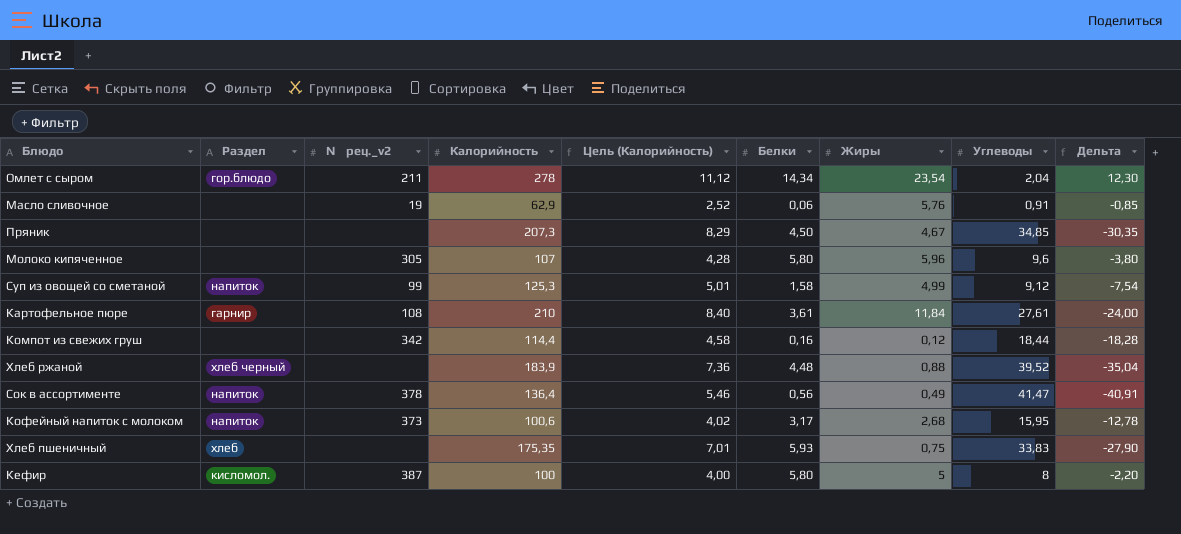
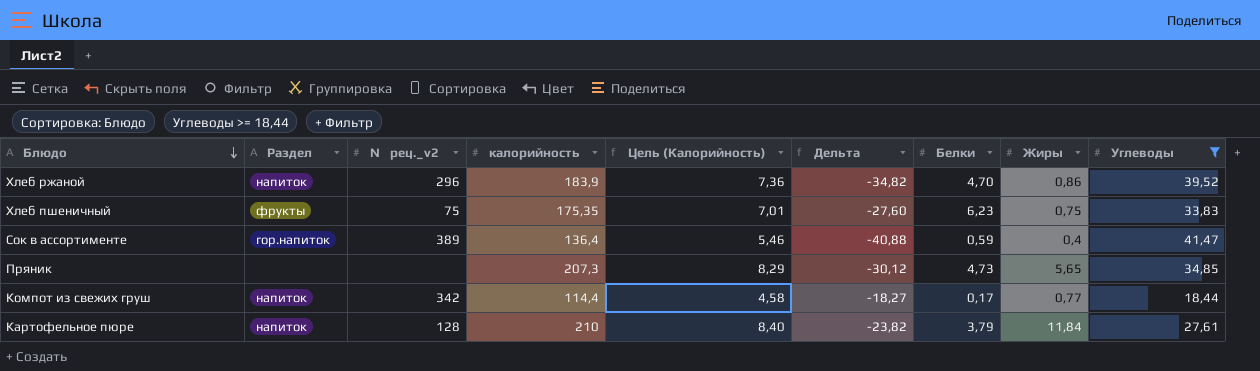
filter: none -> Углеводы >= 18,44
row order: none -> Блюдо descending
column name: Калорийность -> калорийность
column Дельта | position: 9 -> 6
Хлеб ржаной | Раздел: хлеб черный -> напиток
Хлеб ржаной | № рец._v2: none -> 296
Хлеб ржаной | Дельта: -35,04 -> -34,82
Хлеб ржаной | Белки: 4,48 -> 4,70
Хлеб ржаной | Жиры: 0,88 -> 0,86
Хлеб пшеничный | Раздел: хлеб -> фрукты
Хлеб пшеничный | № рец._v2: none -> 75
Хлеб пшеничный | Дельта: -27,90 -> -27,60
Хлеб пшеничный | Белки: 5,93 -> 6,23
Сок в ассортименте | Раздел: напиток -> гор.напиток
Сок в ассортименте | № рец._v2: 378 -> 389
Сок в ассортименте | Дельта: -40,91 -> -40,88
Сок в ассортименте | Белки: 0,56 -> 0,59
Сок в ассортименте | Жиры: 0,49 -> 0,4
Пряник | Дельта: -30,35 -> -30,12
Пряник | Белки: 4,50 -> 4,73
Пряник | Жиры: 4,67 -> 5,65
Компот из свежих груш | Раздел: none -> напиток
Компот из свежих груш | Дельта: -18,28 -> -18,27
Компот из свежих груш | Белки: 0,16 -> 0,17
Компот из свежих груш | Жиры: 0,12 -> 0,77
Картофельное пюре | Раздел: гарнир -> напиток
Картофельное пюре | № рец._v2: 108 -> 128
Картофельное пюре | Дельта: -24,00 -> -23,82
Картофельное пюре | Белки: 3,61 -> 3,79

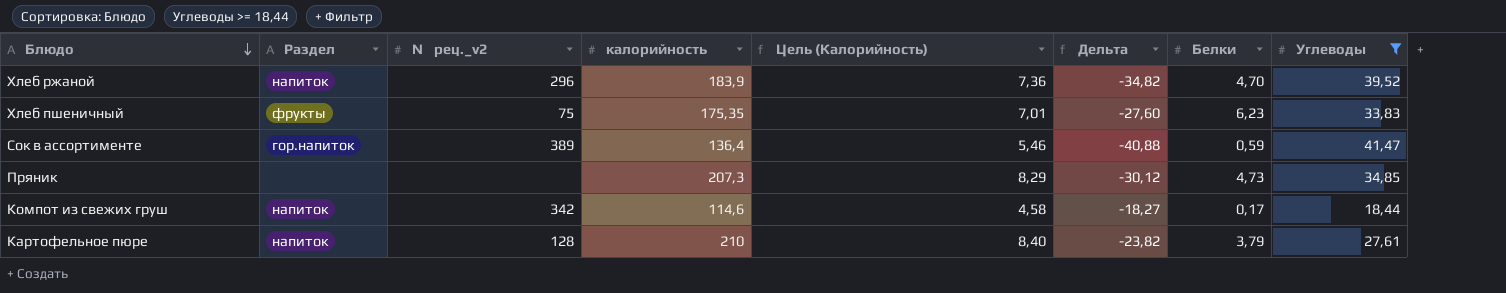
column Жиры | position: 8 -> none
Компот из свежих груш | калорийность: 114,4 -> 114,6

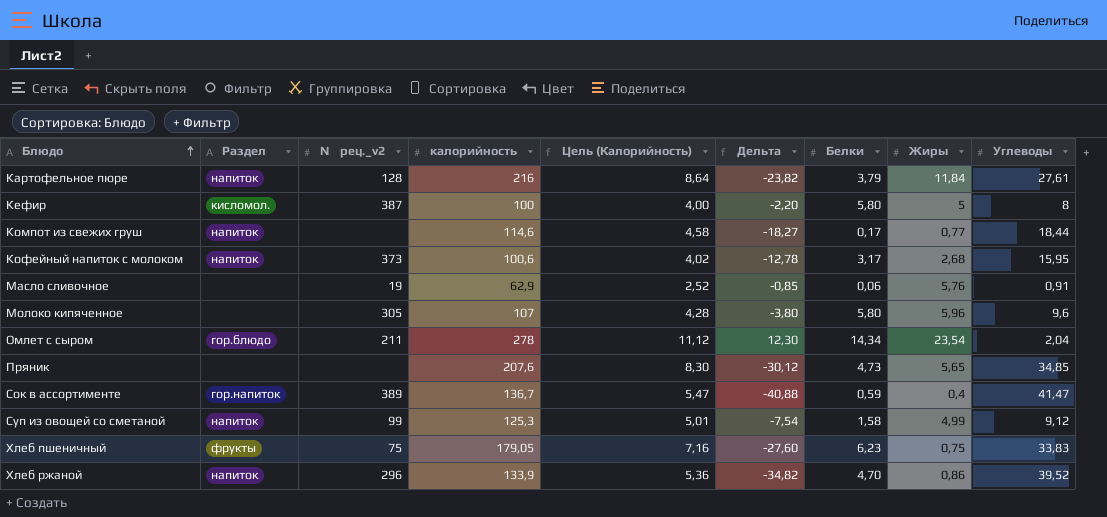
filter: Углеводы >= 18,44 -> none
row order: Блюдо descending -> Блюдо ascending
column Жиры | position: none -> 8
Картофельное пюре | калорийность: 210 -> 216
Картофельное пюре | Цель (Калорийность): 8,40 -> 8,64
Компот из свежих груш | № рец._v2: 342 -> none
Пряник | калорийность: 207,3 -> 207,6
Пряник | Цель (Калорийность): 8,29 -> 8,30
Сок в ассортименте | калорийность: 136,4 -> 136,7
Сок в ассортименте | Цель (Калорийность): 5,46 -> 5,47
Хлеб пшеничный | калорийность: 175,35 -> 179,05
Хлеб пшеничный | Цель (Калорийность): 7,01 -> 7,16
Хлеб ржаной | калорийность: 183,9 -> 133,9
Хлеб ржаной | Цель (Калорийность): 7,36 -> 5,36

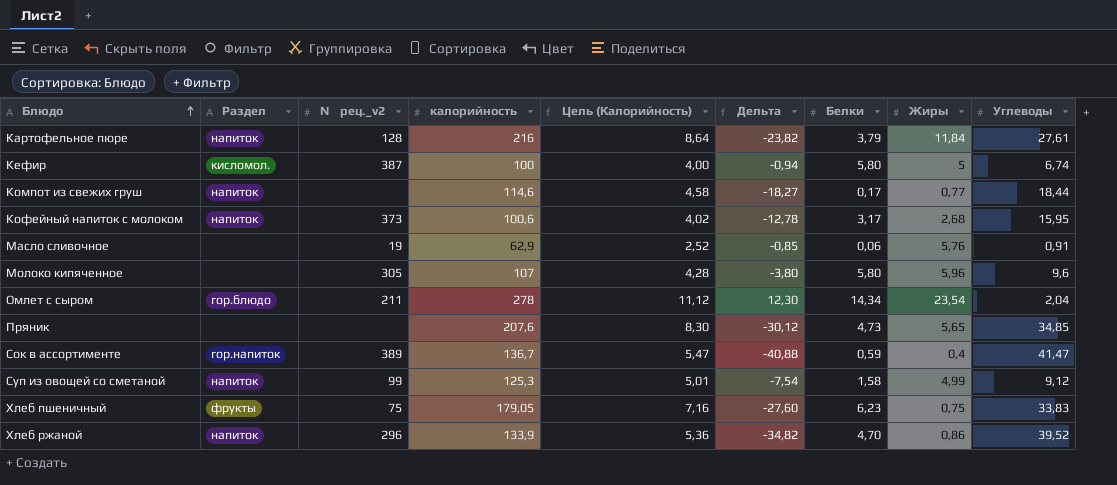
Кефир | Дельта: -2,20 -> -0,94
Кефир | Углеводы: 8 -> 6,74

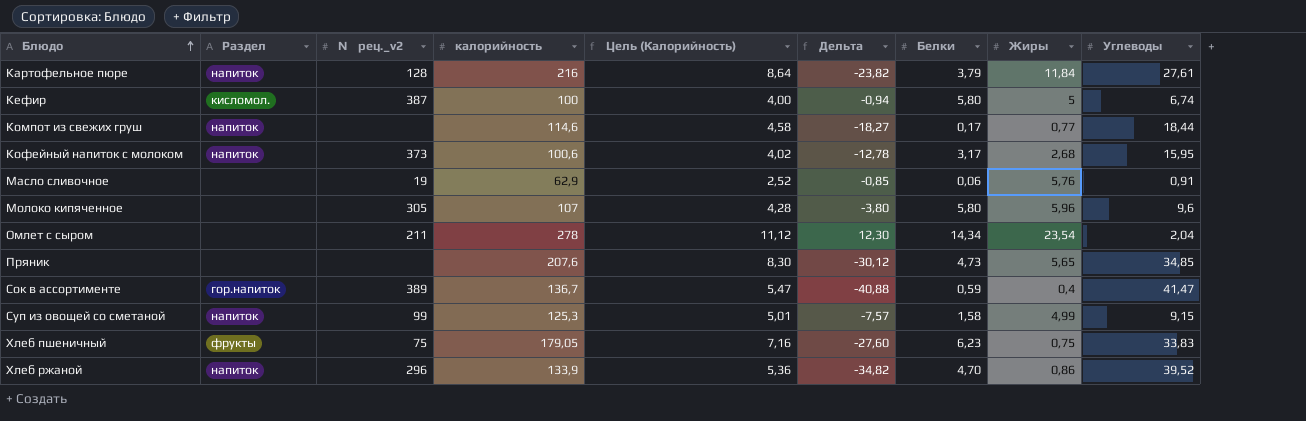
Омлет с сыром | Раздел: гор.блюдо -> none
Суп из овощей со сметаной | Дельта: -7,54 -> -7,57
Суп из овощей со сметаной | Углеводы: 9,12 -> 9,15

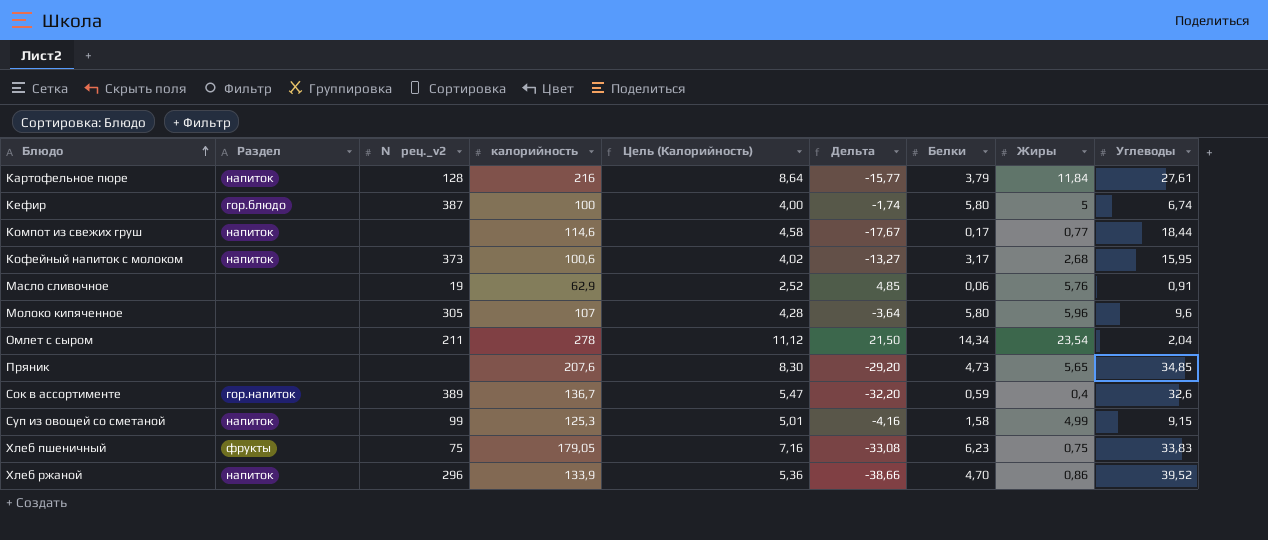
column Дельта | formula: [Белки] - [Углеводы] -> [Жиры] - [Углеводы]
Кефир | Раздел: кисломол. -> гор.блюдо
Сок в ассортименте | Углеводы: 41,47 -> 32,6

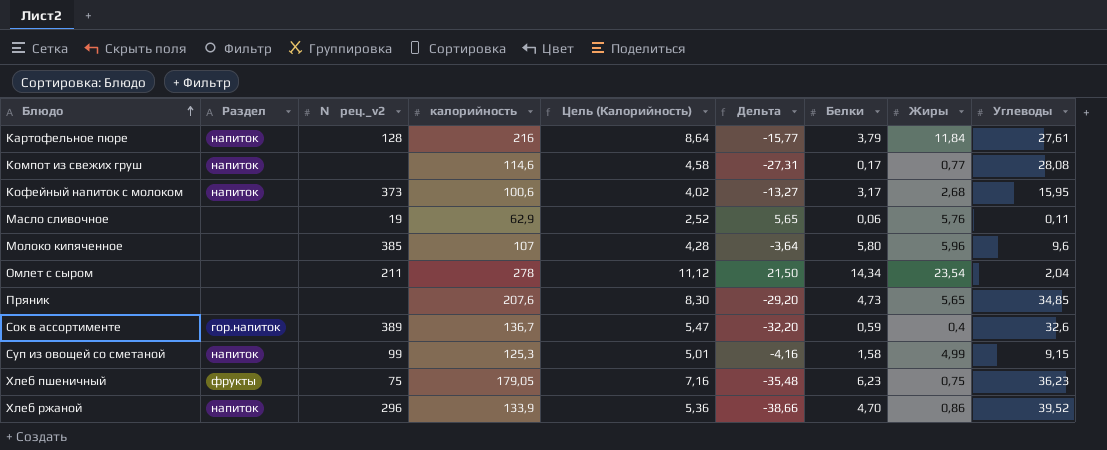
row Кефир: гор.блюдо | 387 | 100 | 4,00 | -1,74 | 5,80 | 5 | 6,74 -> none
Компот из свежих груш | Дельта: -17,67 -> -27,31
Компот из свежих груш | Углеводы: 18,44 -> 28,08
Масло сливочное | Дельта: 4,85 -> 5,65
Масло сливочное | Углеводы: 0,91 -> 0,11
Молоко кипяченное | № рец._v2: 305 -> 385
Хлеб пшеничный | Дельта: -33,08 -> -35,48
Хлеб пшеничный | Углеводы: 33,83 -> 36,23

